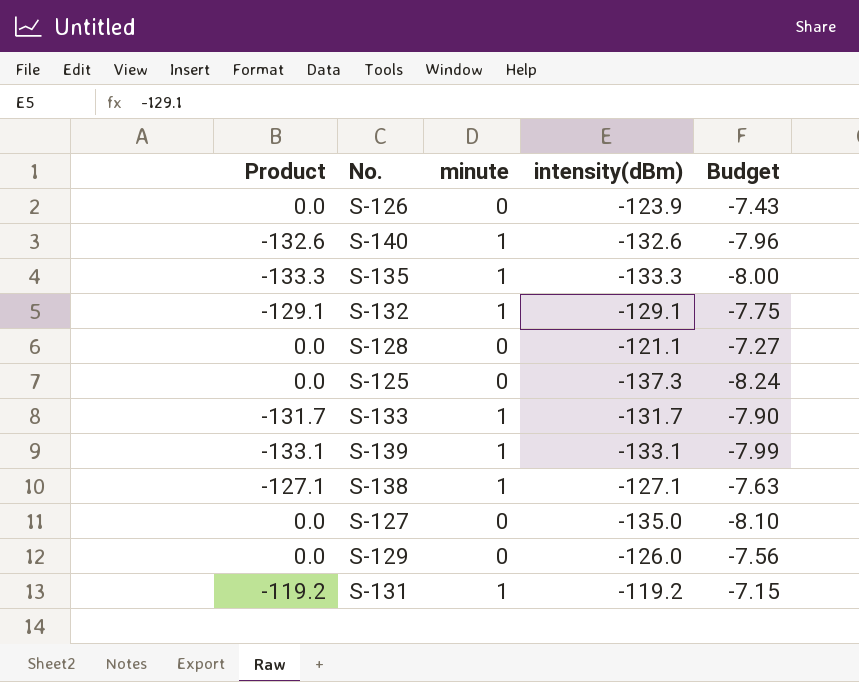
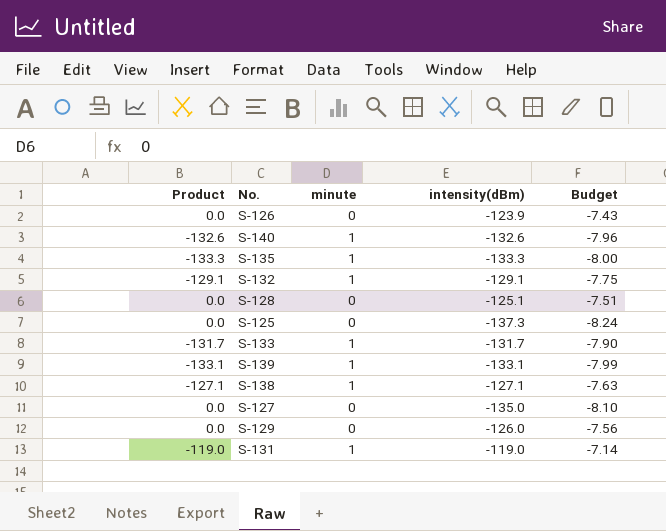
S-128 | intensity(dBm): -121.1 -> -125.1
S-128 | Budget: -7.27 -> -7.51
S-131 | Product: -119.2 -> -119.0
S-131 | intensity(dBm): -119.2 -> -119.0
S-131 | Budget: -7.15 -> -7.14

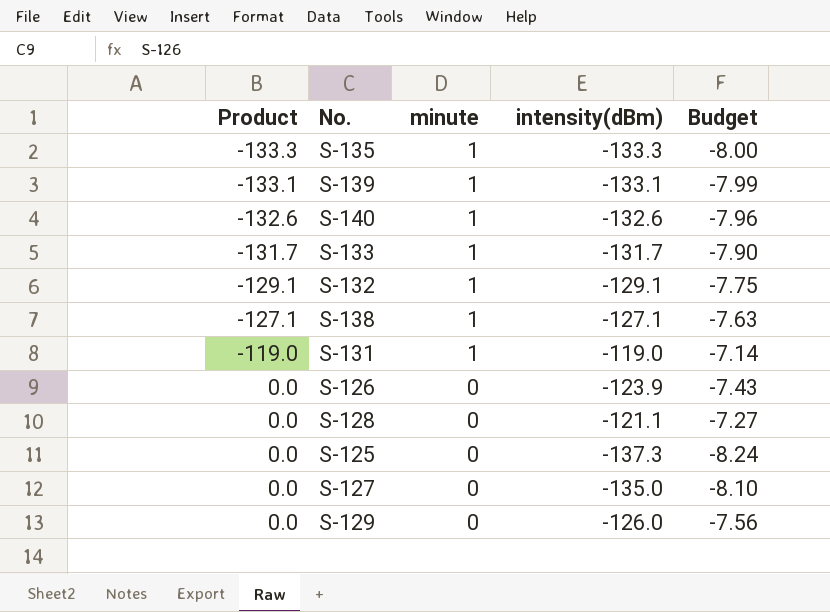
row order: none -> Product ascending
S-128 | intensity(dBm): -125.1 -> -121.1
S-128 | Budget: -7.51 -> -7.27

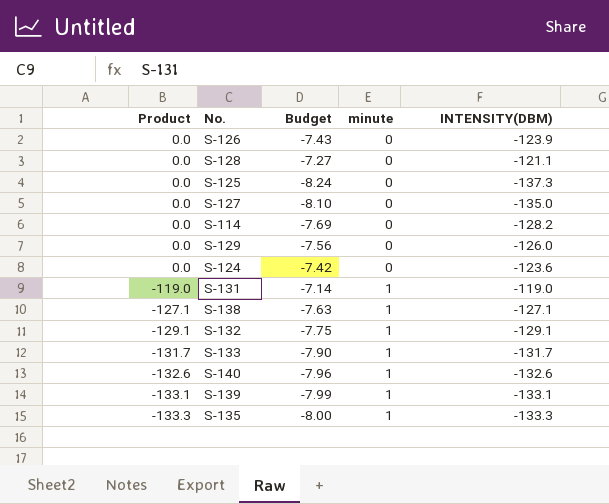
row order: Product ascending -> Product descending
column Budget | position: 5 -> 3
column name: intensity(dBm) -> INTENSITY(DBM)
row S-114: none -> 0.0 | -7.69 | 0 | -128.2
row S-124: none -> 0.0 | -7.42 | 0 | -123.6

